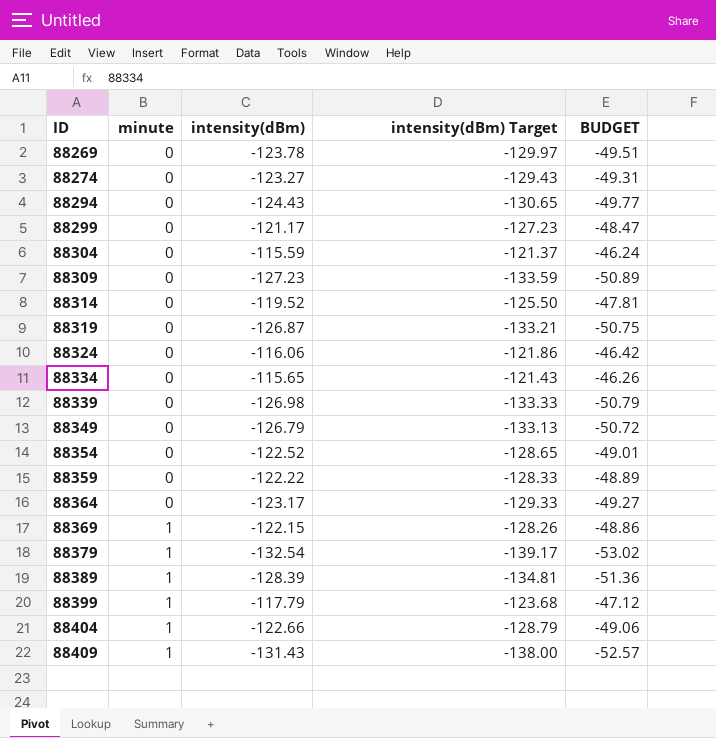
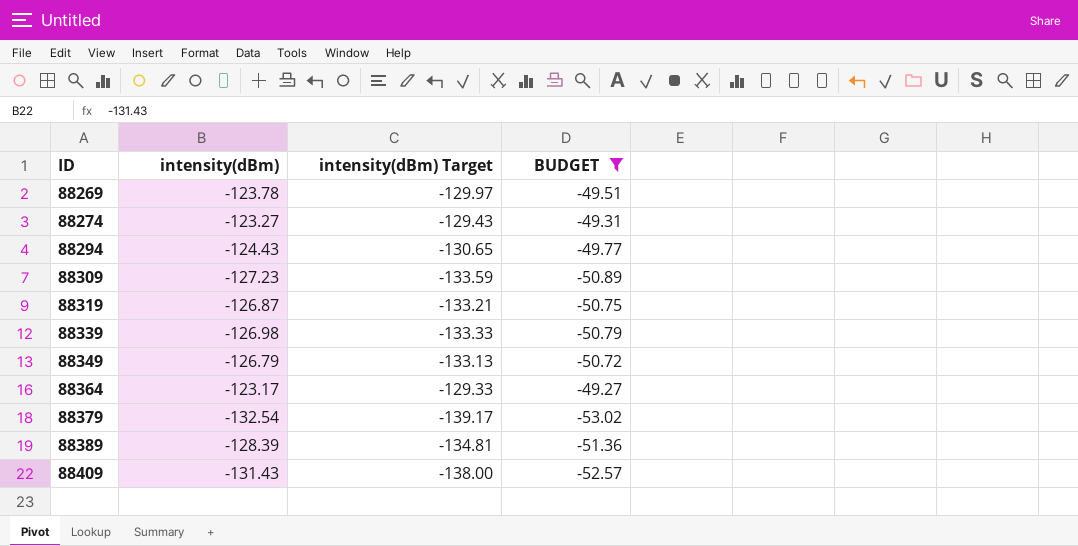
filter: none -> BUDGET <= -49.27
column minute | position: 2 -> none

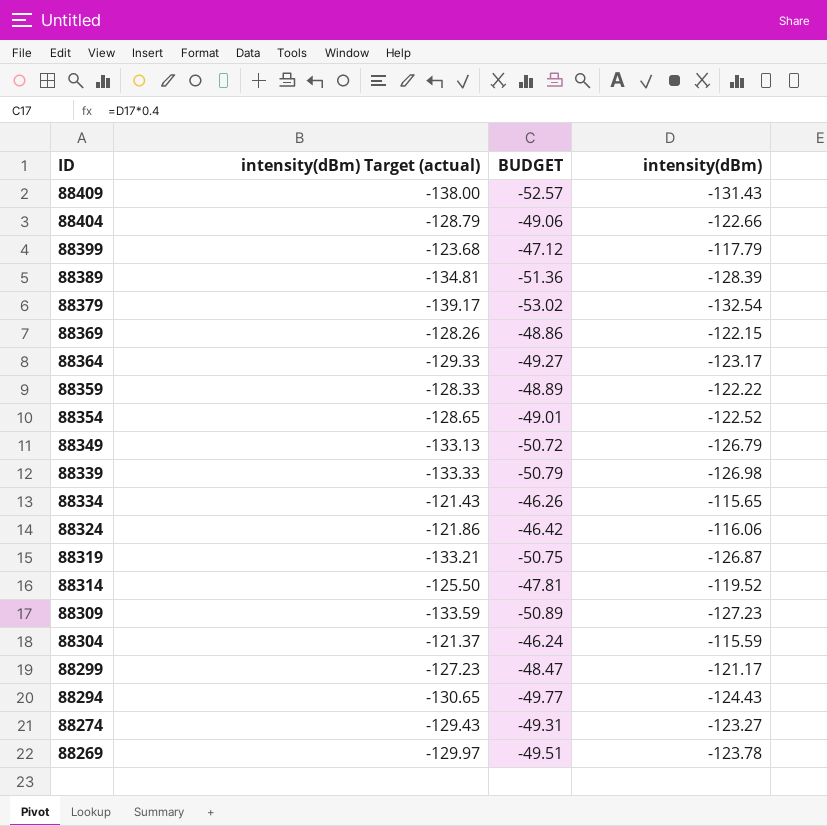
filter: BUDGET <= -49.27 -> none
row order: ID ascending -> ID descending
column name: intensity(dBm) Target -> intensity(dBm) Target (actual)
column intensity(dBm) | position: 2 -> 4

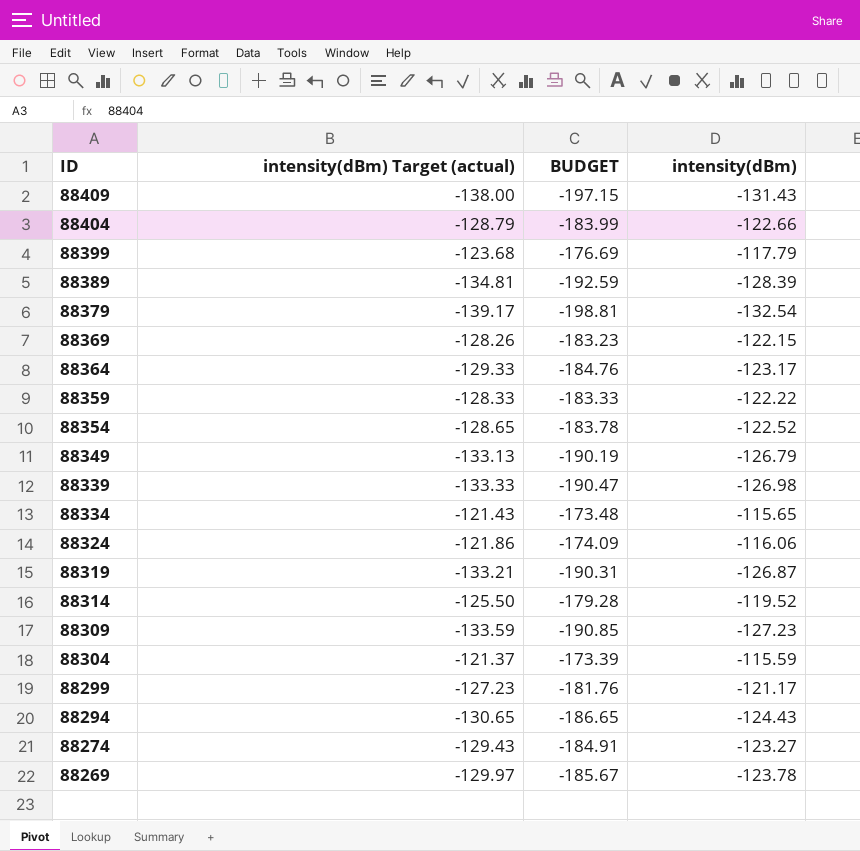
column BUDGET | formula: [intensity(dBm)] * 0.4 -> [intensity(dBm)] * 1.5

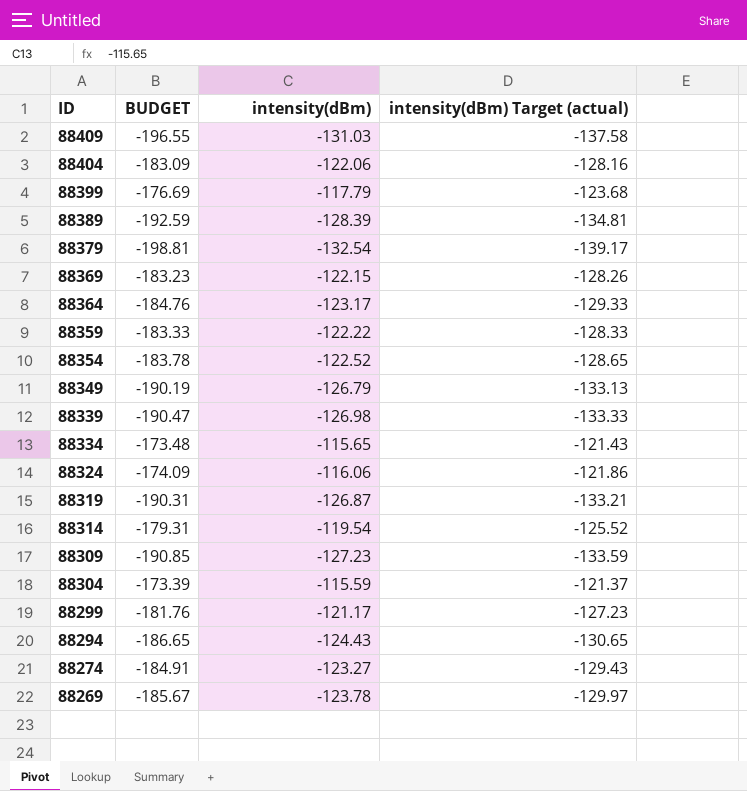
column intensity(dBm) Target (actual) | position: 2 -> 4
88409 | BUDGET: -197.15 -> -196.55
88409 | intensity(dBm): -131.43 -> -131.03
88409 | intensity(dBm) Target (actual): -138.00 -> -137.58
88404 | BUDGET: -183.99 -> -183.09
88404 | intensity(dBm): -122.66 -> -122.06
88404 | intensity(dBm) Target (actual): -128.79 -> -128.16
88314 | BUDGET: -179.28 -> -179.31
88314 | intensity(dBm): -119.52 -> -119.54
88314 | intensity(dBm) Target (actual): -125.50 -> -125.52

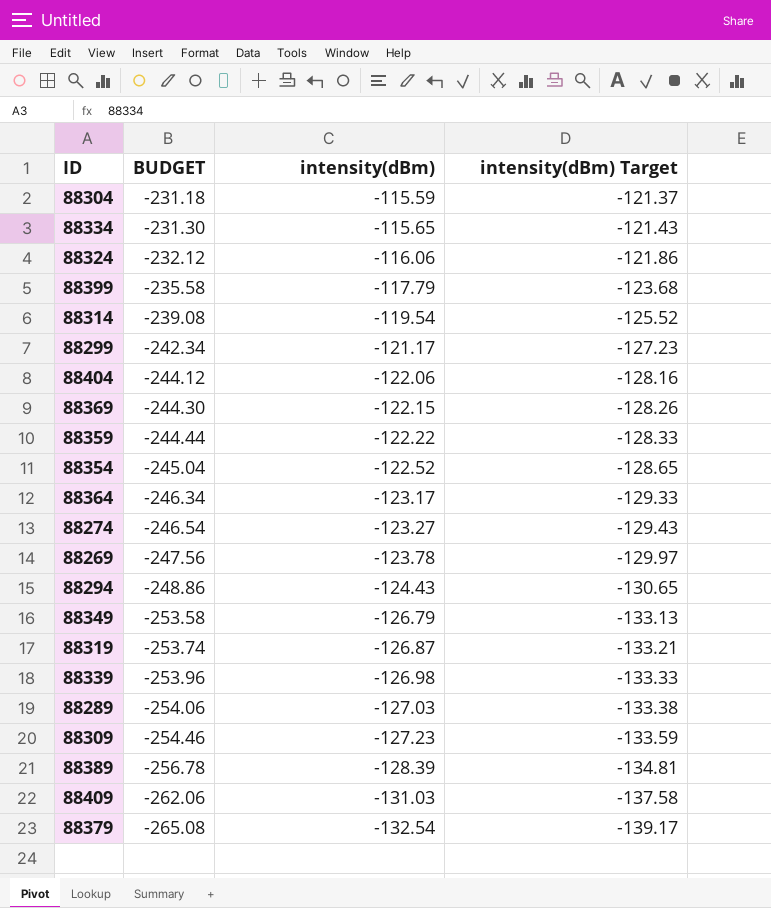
row order: ID descending -> BUDGET descending
column BUDGET | formula: [intensity(dBm)] * 1.5 -> [intensity(dBm)] * 2
column name: intensity(dBm) Target (actual) -> intensity(dBm) Target
row 88289: none -> -254.06 | -127.03 | -133.38

